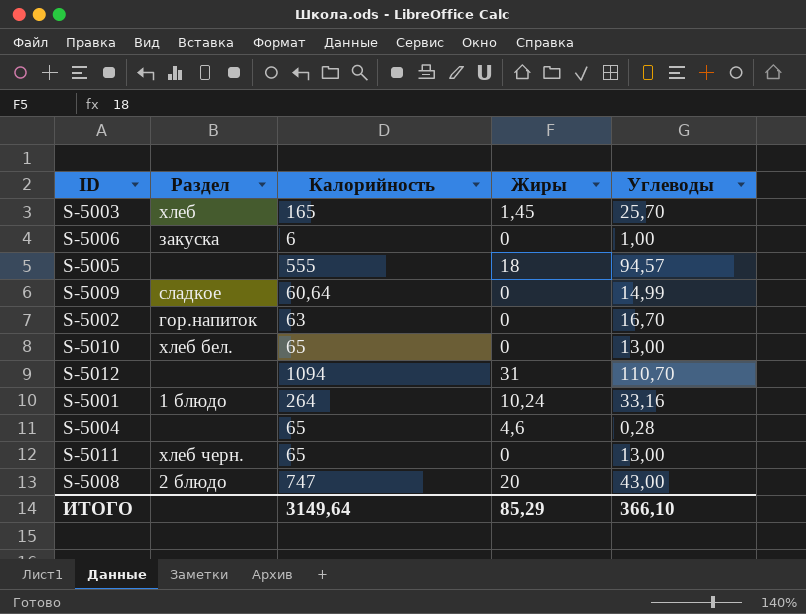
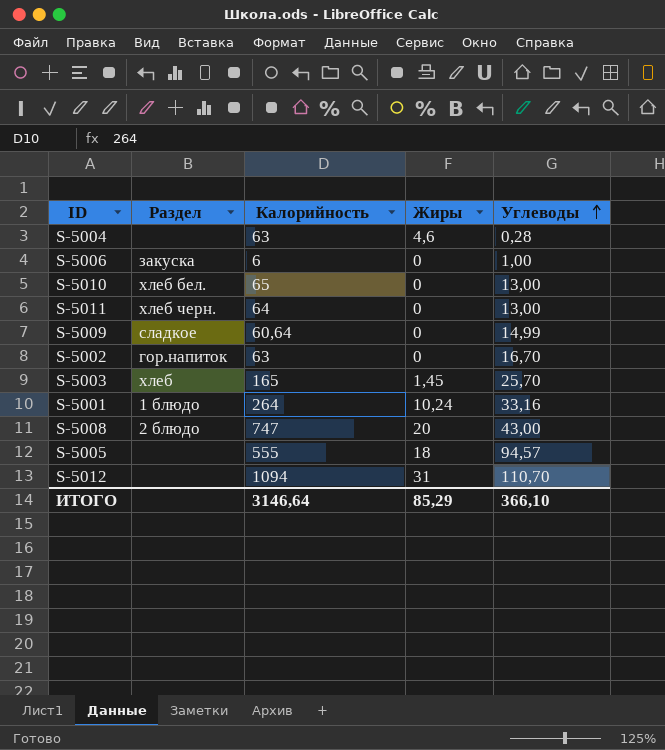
row order: none -> Углеводы ascending
S-5004 | Калорийность: 65 -> 63
S-5011 | Калорийность: 65 -> 64
ИТОГО | Калорийность: 3149,64 -> 3146,64

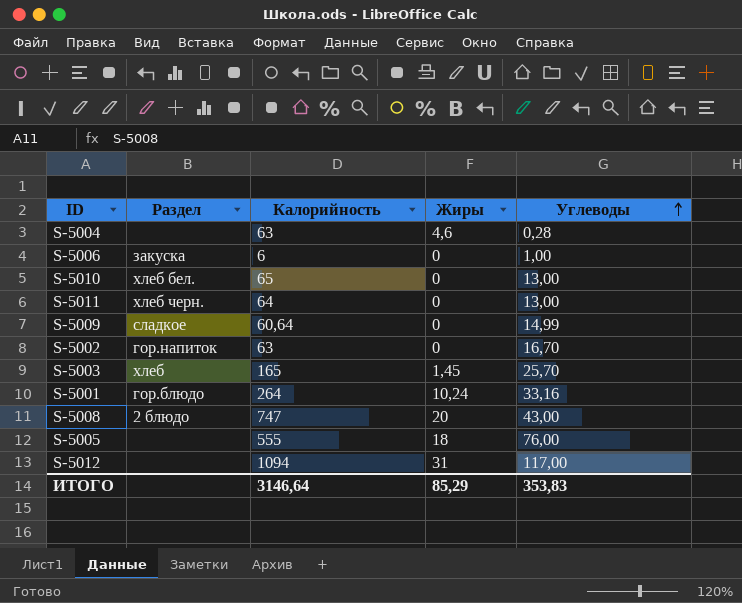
S-5001 | Раздел: 1 блюдо -> гор.блюдо
S-5005 | Углеводы: 94,57 -> 76,00
S-5012 | Углеводы: 110,70 -> 117,00
ИТОГО | Углеводы: 366,10 -> 353,83

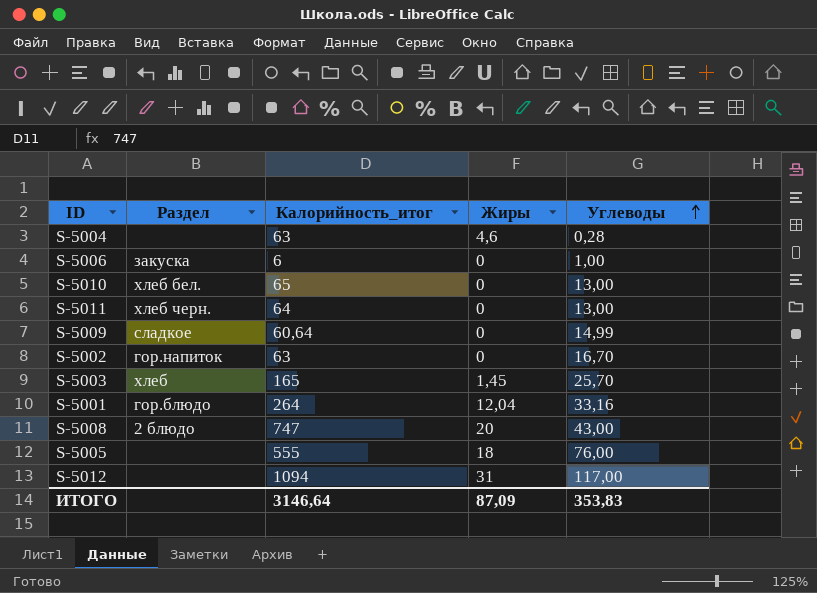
column name: Калорийность -> Калорийность_итог
S-5001 | Жиры: 10,24 -> 12,04
ИТОГО | Жиры: 85,29 -> 87,09

